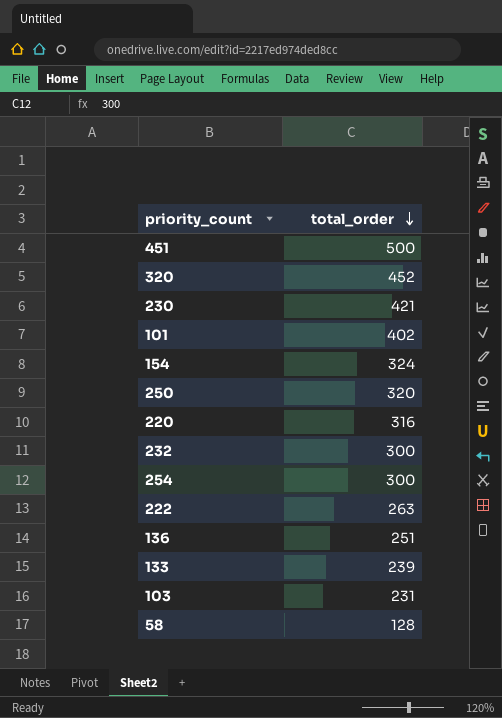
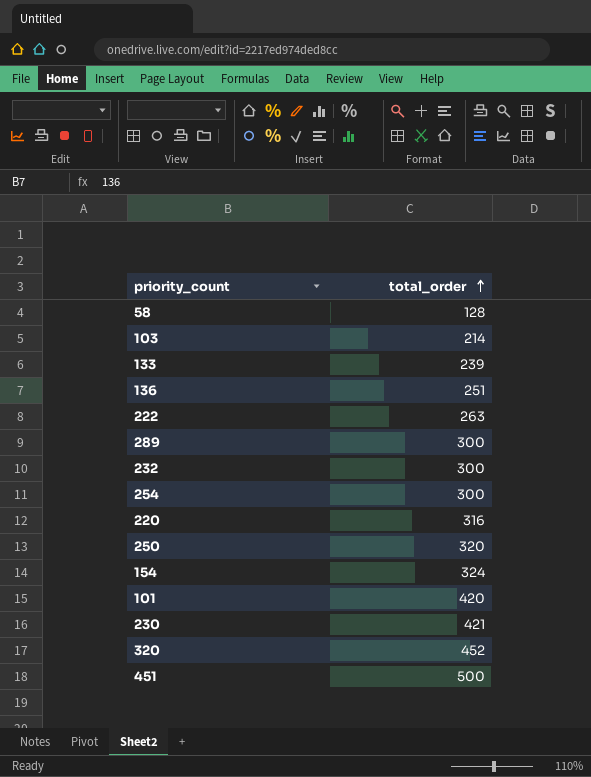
row order: total_order descending -> total_order ascending
103 | total_order: 231 -> 214
row 289: none -> 300
101 | total_order: 402 -> 420

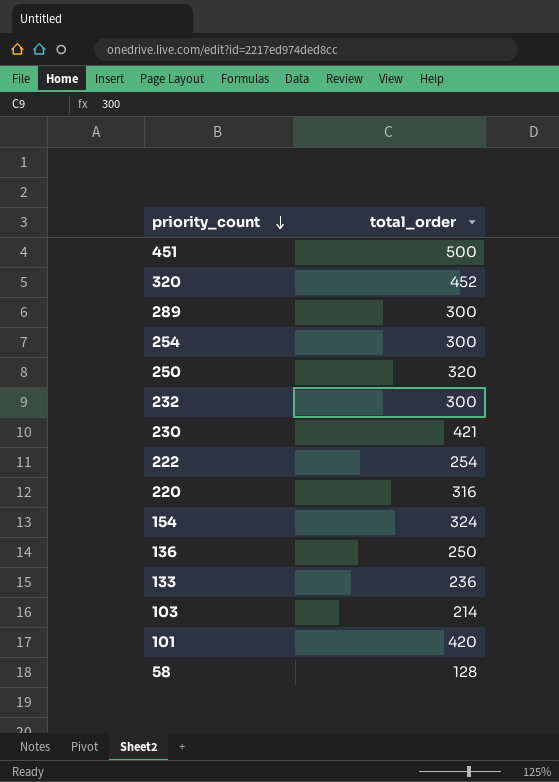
row order: total_order ascending -> priority_count descending
222 | total_order: 263 -> 254
136 | total_order: 251 -> 250
133 | total_order: 239 -> 236

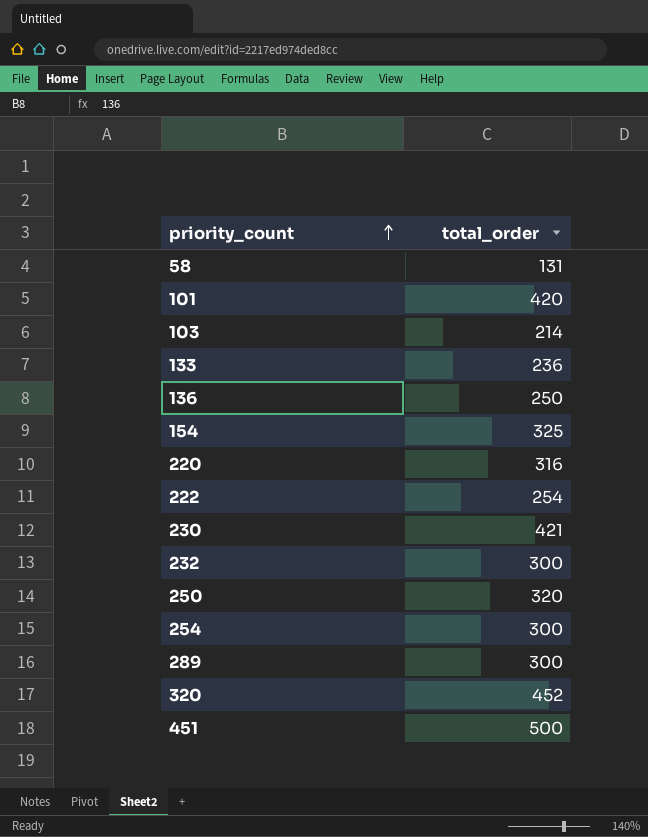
row order: priority_count descending -> priority_count ascending
58 | total_order: 128 -> 131
154 | total_order: 324 -> 325

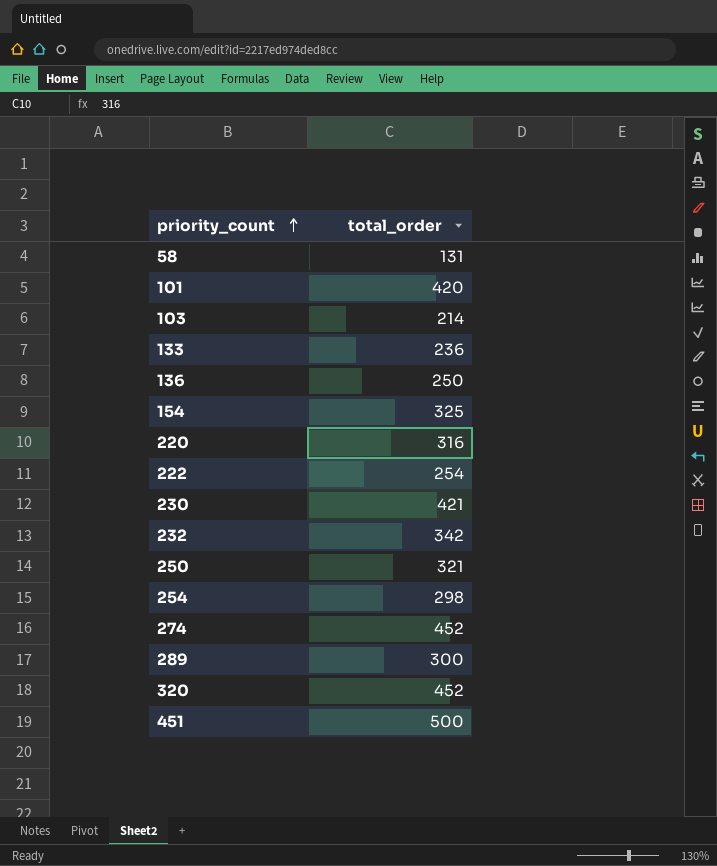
232 | total_order: 300 -> 342
250 | total_order: 320 -> 321
254 | total_order: 300 -> 298
row 274: none -> 452

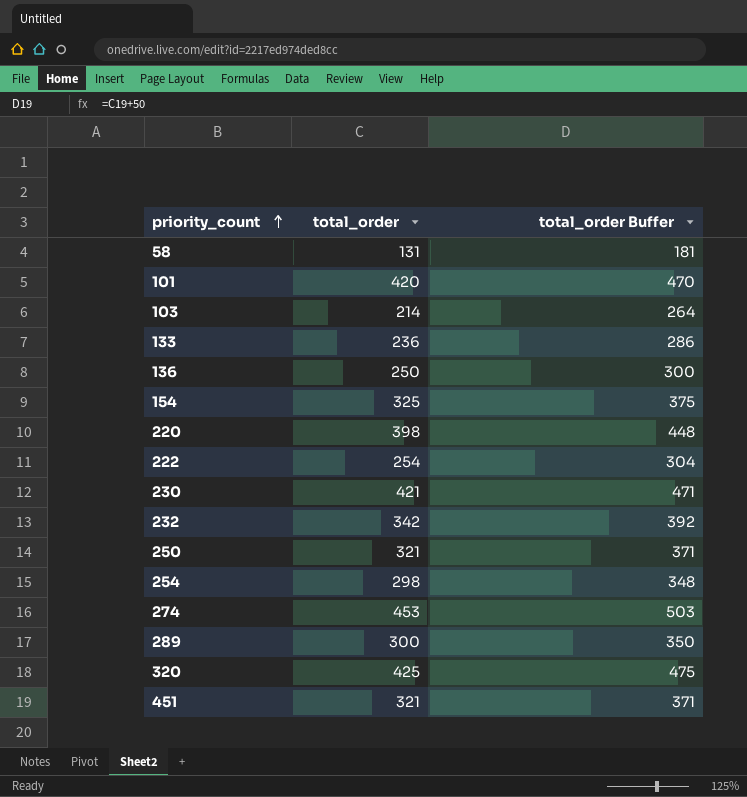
column total_order Buffer | formula: none -> [total_order] + 50
220 | total_order: 316 -> 398
274 | total_order: 452 -> 453
320 | total_order: 452 -> 425
451 | total_order: 500 -> 321

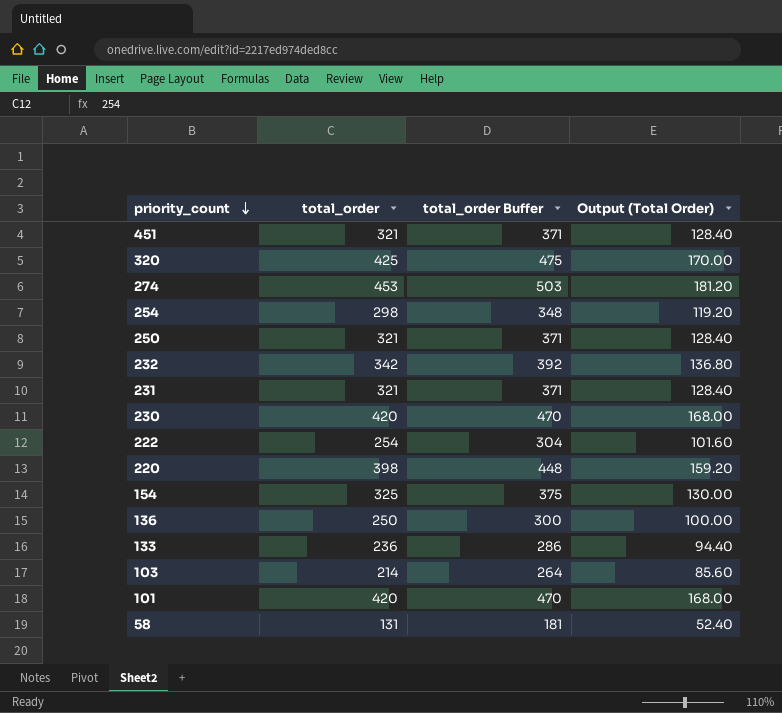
row order: priority_count ascending -> priority_count descending
column Output (Total Order) | formula: none -> [total_order] * 0.4
row 289: 300 | 350 -> none
row 231: none -> 321 | 371 | 128.40
230 | total_order: 421 -> 420
230 | total_order Buffer: 471 -> 470

